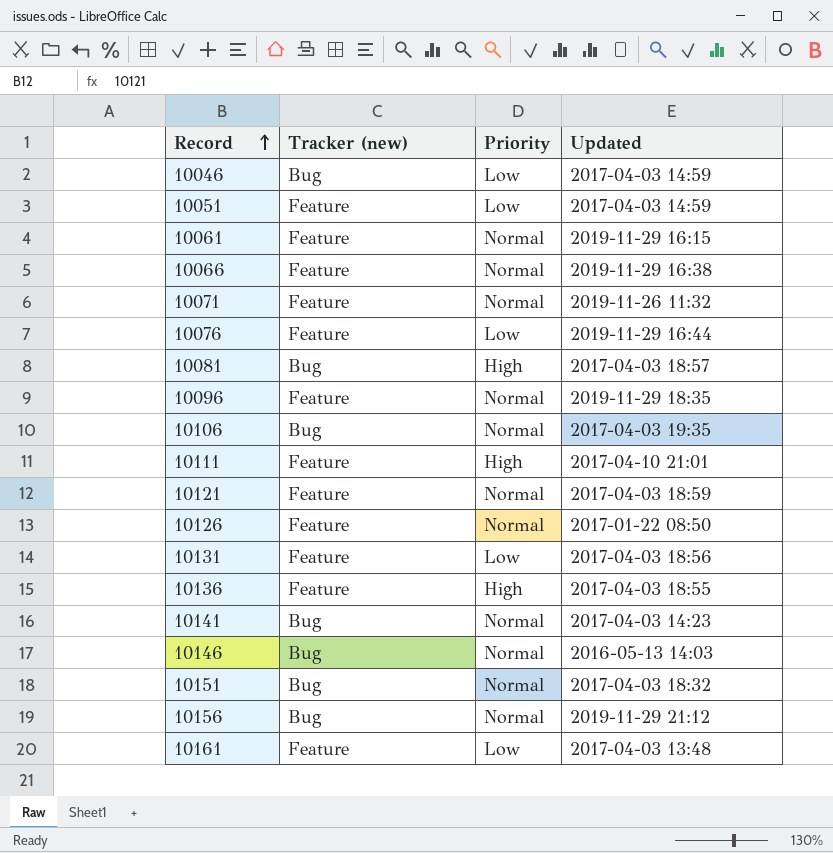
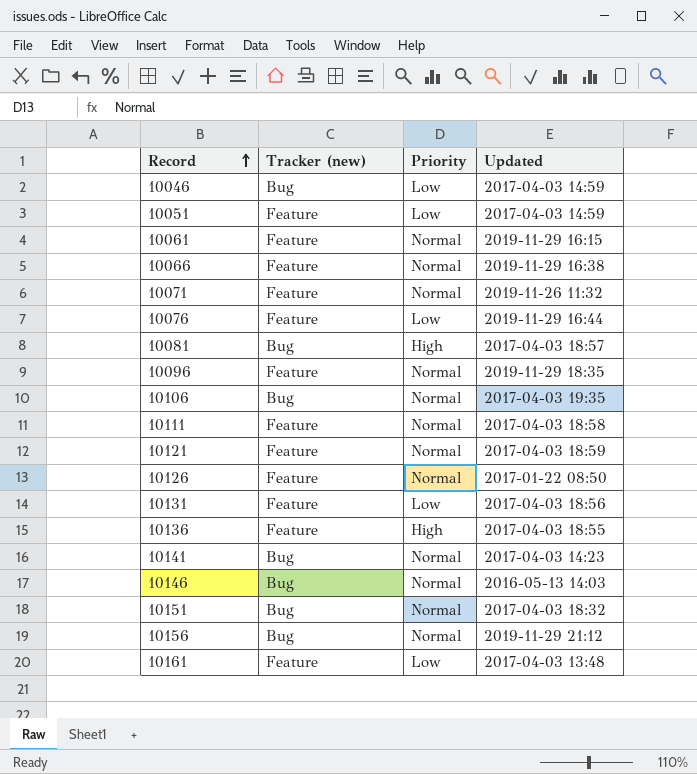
10111 | Priority: High -> Normal
10111 | Updated: 2017-04-10 21:01 -> 2017-04-03 18:58

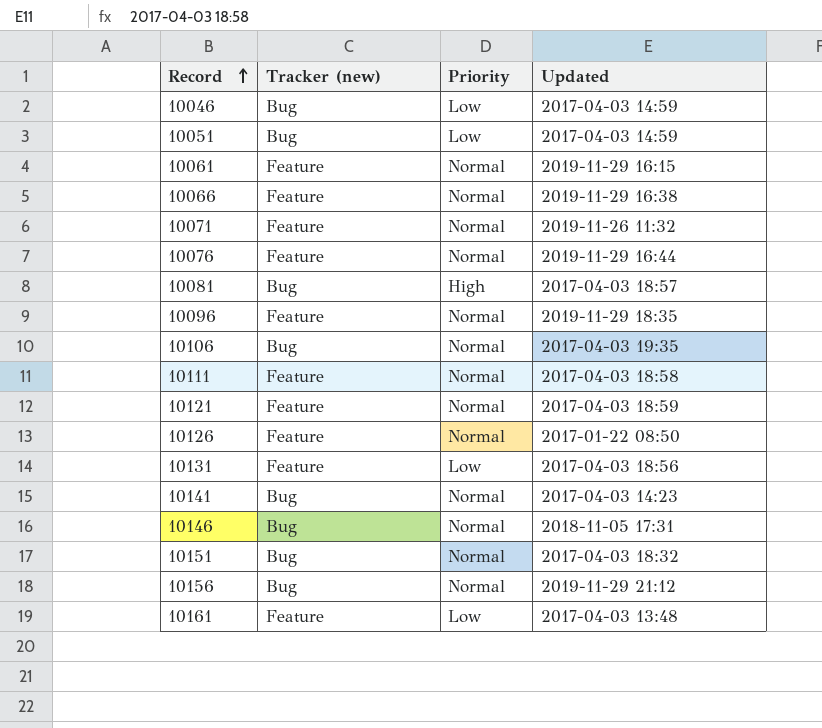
row 10136: Feature | High | 2017-04-03 18:55 -> none
10051 | Tracker (new): Feature -> Bug
10076 | Priority: Low -> Normal
10146 | Updated: 2016-05-13 14:03 -> 2018-11-05 17:31

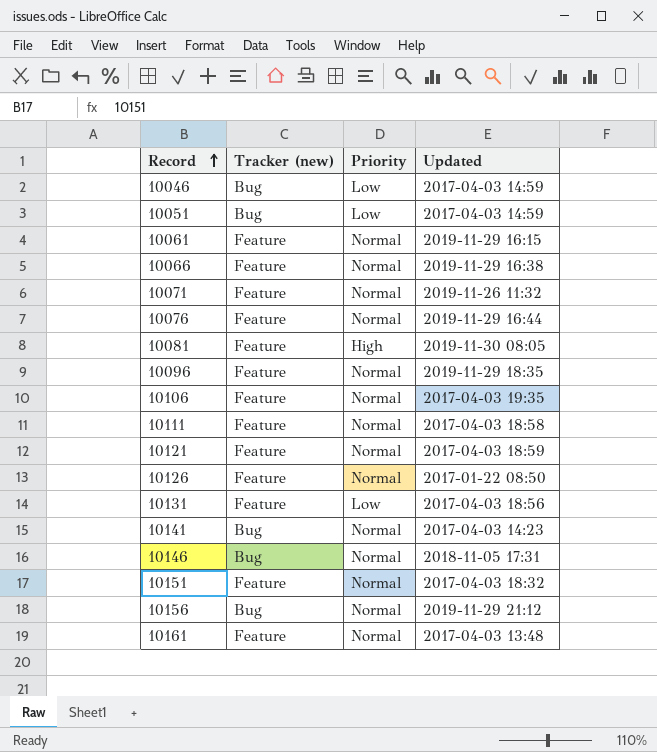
10081 | Tracker (new): Bug -> Feature
10081 | Updated: 2017-04-03 18:57 -> 2019-11-30 08:05
10106 | Tracker (new): Bug -> Feature
10151 | Tracker (new): Bug -> Feature
10161 | Priority: Low -> Normal

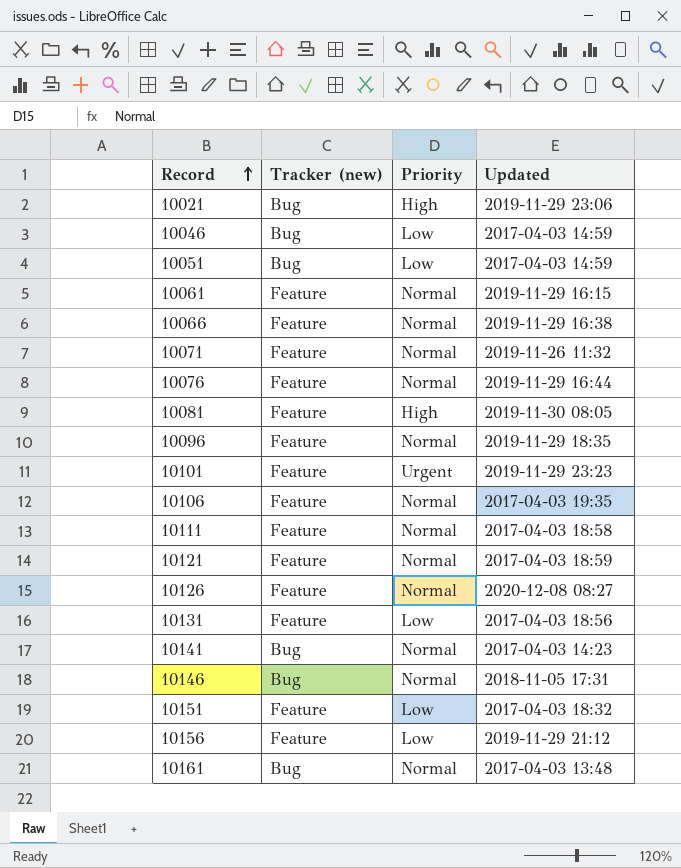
row 10021: none -> Bug | High | 2019-11-29 23:06
row 10101: none -> Feature | Urgent | 2019-11-29 23:23
10126 | Updated: 2017-01-22 08:50 -> 2020-12-08 08:27
10151 | Priority: Normal -> Low
10156 | Tracker (new): Bug -> Feature
10156 | Priority: Normal -> Low
10161 | Tracker (new): Feature -> Bug

